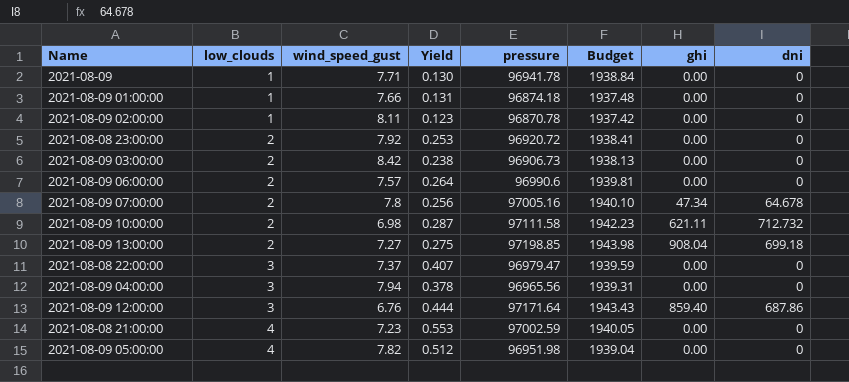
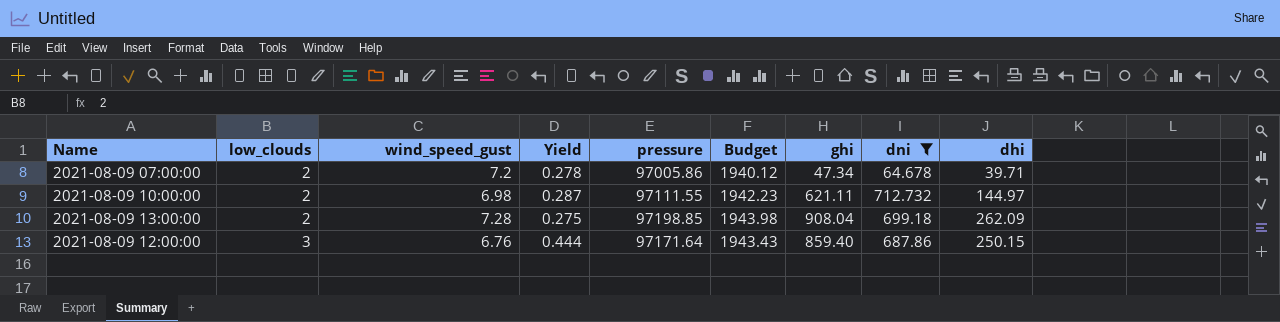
filter: none -> dni != 0
column dhi | position: none -> 9
2021-08-09 07:00:00 | wind_speed_gust: 7.8 -> 7.2
2021-08-09 07:00:00 | Yield: 0.256 -> 0.278
2021-08-09 07:00:00 | pressure: 97005.16 -> 97005.86
2021-08-09 07:00:00 | Budget: 1940.10 -> 1940.12
2021-08-09 10:00:00 | pressure: 97111.58 -> 97111.55
2021-08-09 13:00:00 | wind_speed_gust: 7.27 -> 7.28

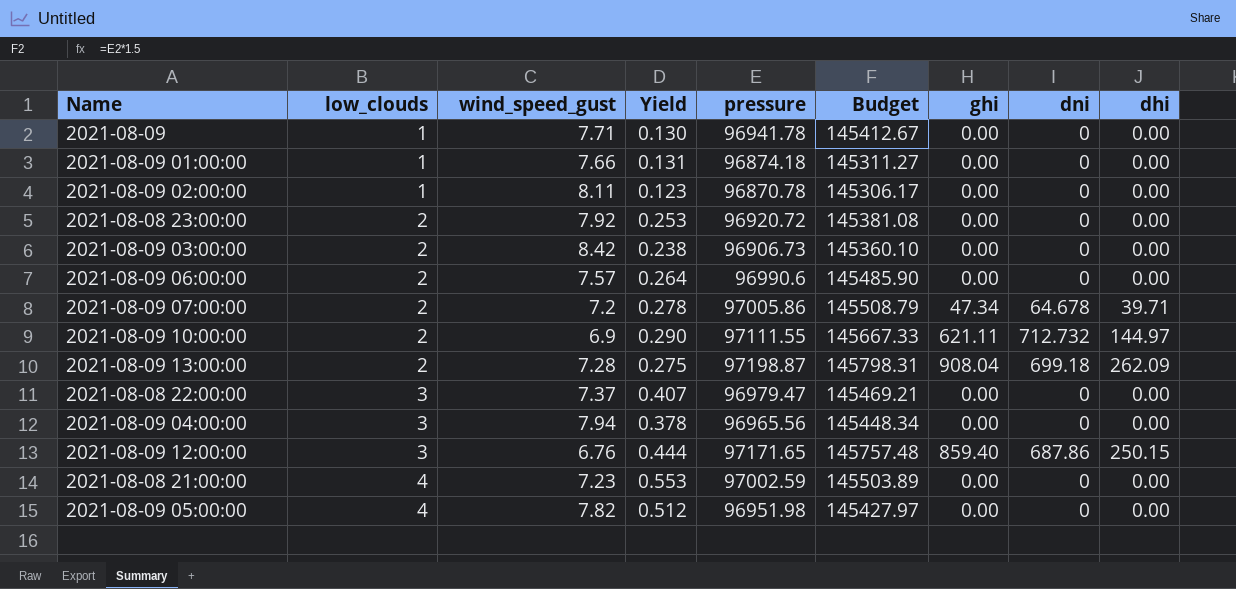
filter: dni != 0 -> none
column Budget | formula: [pressure] * 0.02 -> [pressure] * 1.5
2021-08-09 10:00:00 | wind_speed_gust: 6.98 -> 6.9
2021-08-09 10:00:00 | Yield: 0.287 -> 0.290
2021-08-09 13:00:00 | pressure: 97198.85 -> 97198.87
2021-08-09 12:00:00 | pressure: 97171.64 -> 97171.65

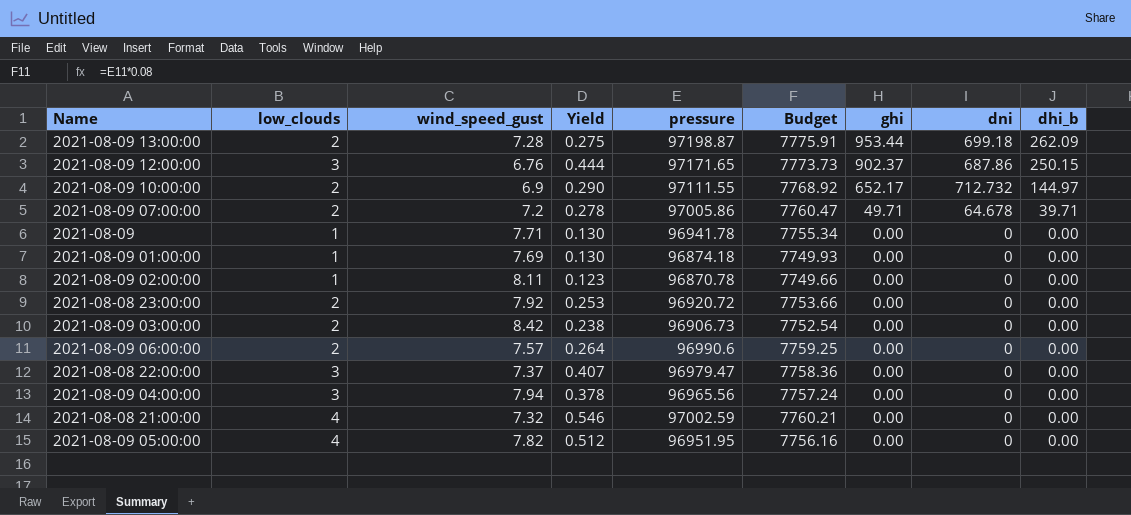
row order: low_clouds ascending -> ghi descending
column Budget | formula: [pressure] * 1.5 -> [pressure] * 0.08
column name: dhi -> dhi_b
2021-08-09 13:00:00 | ghi: 908.04 -> 953.44
2021-08-09 12:00:00 | ghi: 859.40 -> 902.37
2021-08-09 10:00:00 | ghi: 621.11 -> 652.17
2021-08-09 07:00:00 | ghi: 47.34 -> 49.71
2021-08-09 01:00:00 | wind_speed_gust: 7.66 -> 7.69
2021-08-09 01:00:00 | Yield: 0.131 -> 0.130
2021-08-08 21:00:00 | wind_speed_gust: 7.23 -> 7.32
2021-08-08 21:00:00 | Yield: 0.553 -> 0.546
2021-08-09 05:00:00 | pressure: 96951.98 -> 96951.95

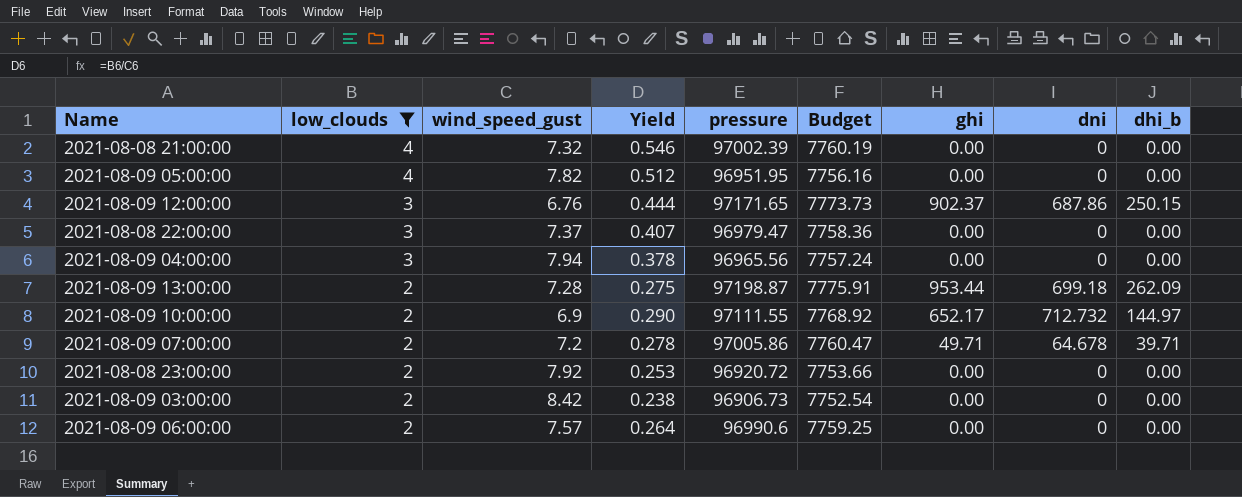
filter: none -> low_clouds != 1
row order: ghi descending -> low_clouds descending
2021-08-08 21:00:00 | pressure: 97002.59 -> 97002.39
2021-08-08 21:00:00 | Budget: 7760.21 -> 7760.19

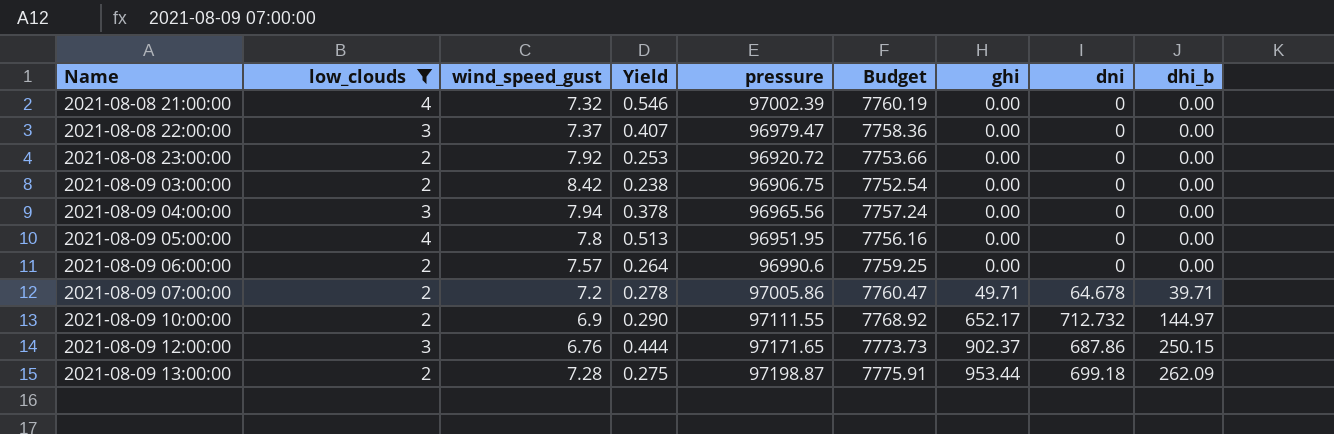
row order: low_clouds descending -> Name ascending
2021-08-09 03:00:00 | pressure: 96906.73 -> 96906.75
2021-08-09 05:00:00 | wind_speed_gust: 7.82 -> 7.8
2021-08-09 05:00:00 | Yield: 0.512 -> 0.513

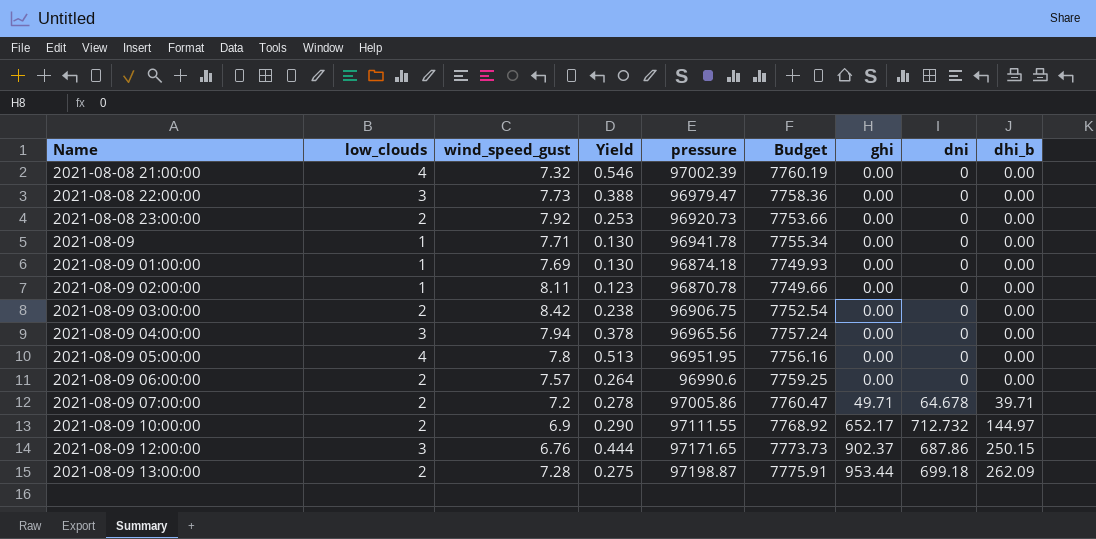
filter: low_clouds != 1 -> none
2021-08-08 22:00:00 | wind_speed_gust: 7.37 -> 7.73
2021-08-08 22:00:00 | Yield: 0.407 -> 0.388
2021-08-08 23:00:00 | pressure: 96920.72 -> 96920.73

